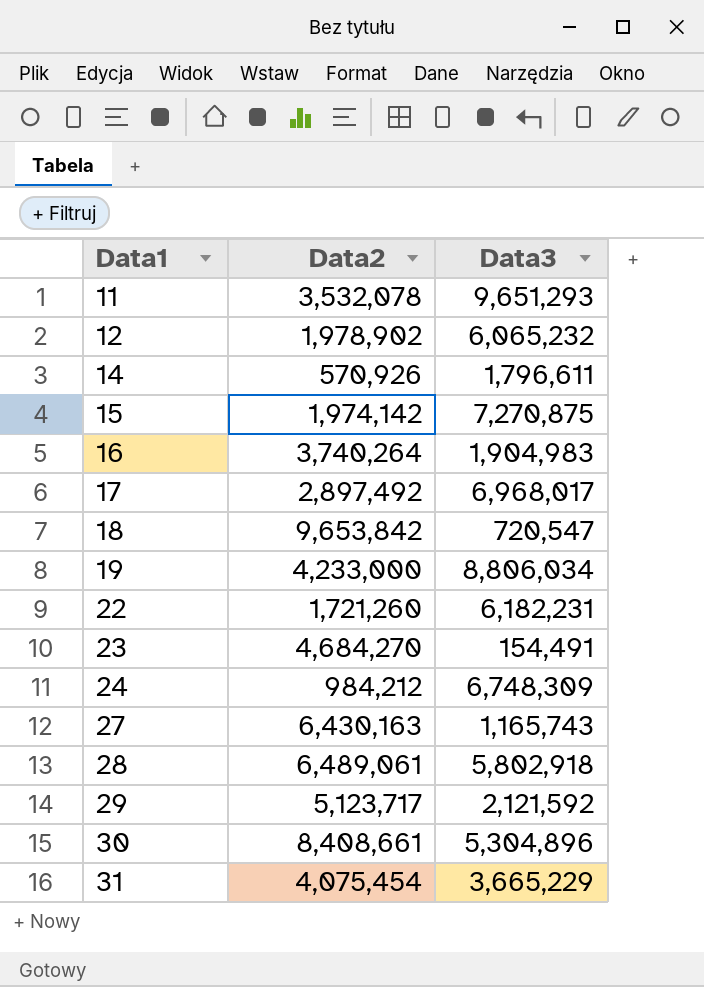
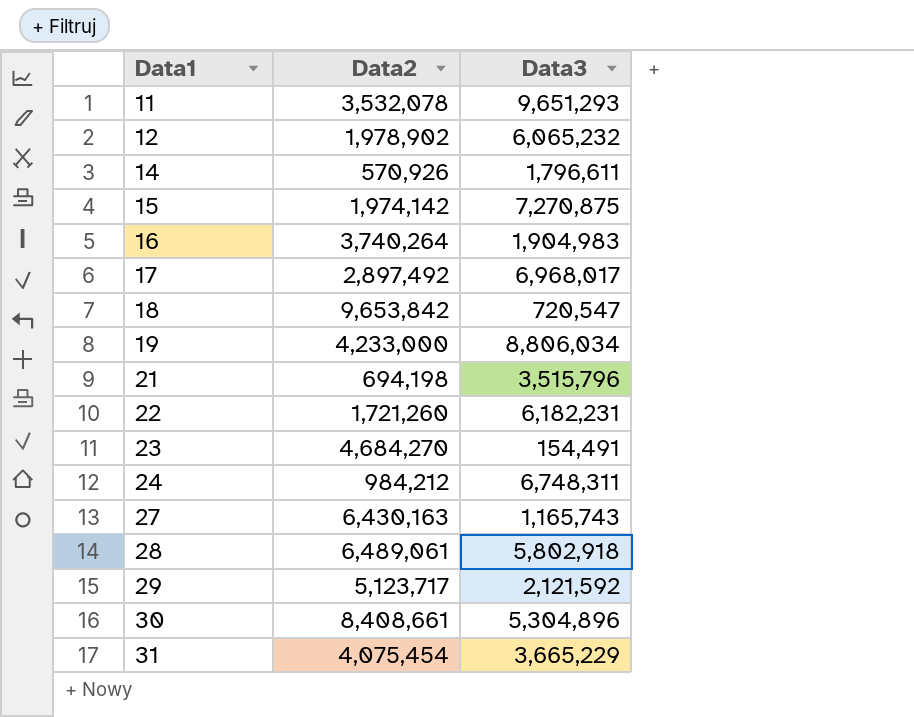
row 21: none -> 694,198 | 3,515,796
24 | Data3: 6,748,309 -> 6,748,311

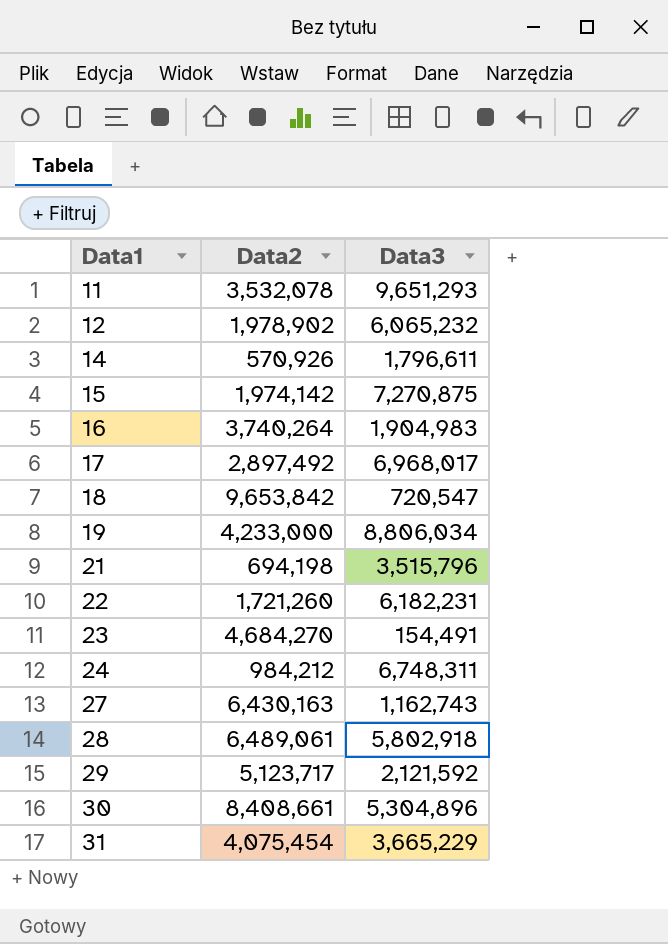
27 | Data3: 1,165,743 -> 1,162,743

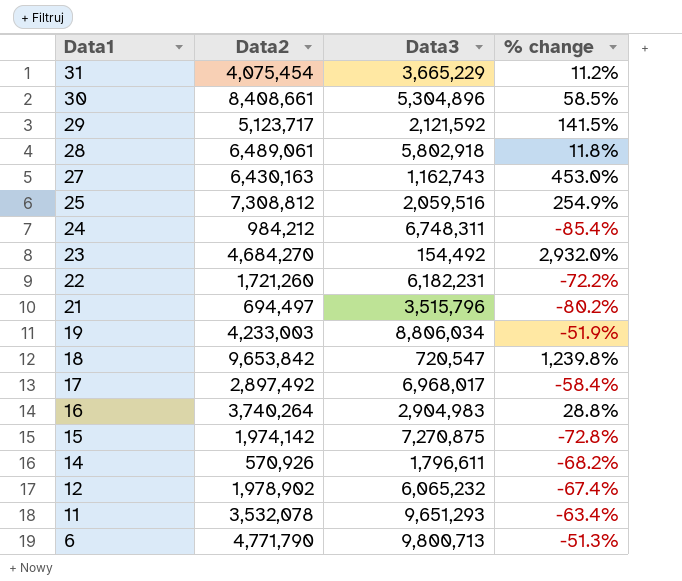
row order: Data1 ascending -> Data1 descending
column % change | formula: none -> ([Data2] - [Data3]) / [Data3]
row 25: none -> 7,308,812 | 2,059,516 | 254.9%
23 | Data3: 154,491 -> 154,492
21 | Data2: 694,198 -> 694,497
19 | Data2: 4,233,000 -> 4,233,003
16 | Data3: 1,904,983 -> 2,904,983
row 6: none -> 4,771,790 | 9,800,713 | -51.3%

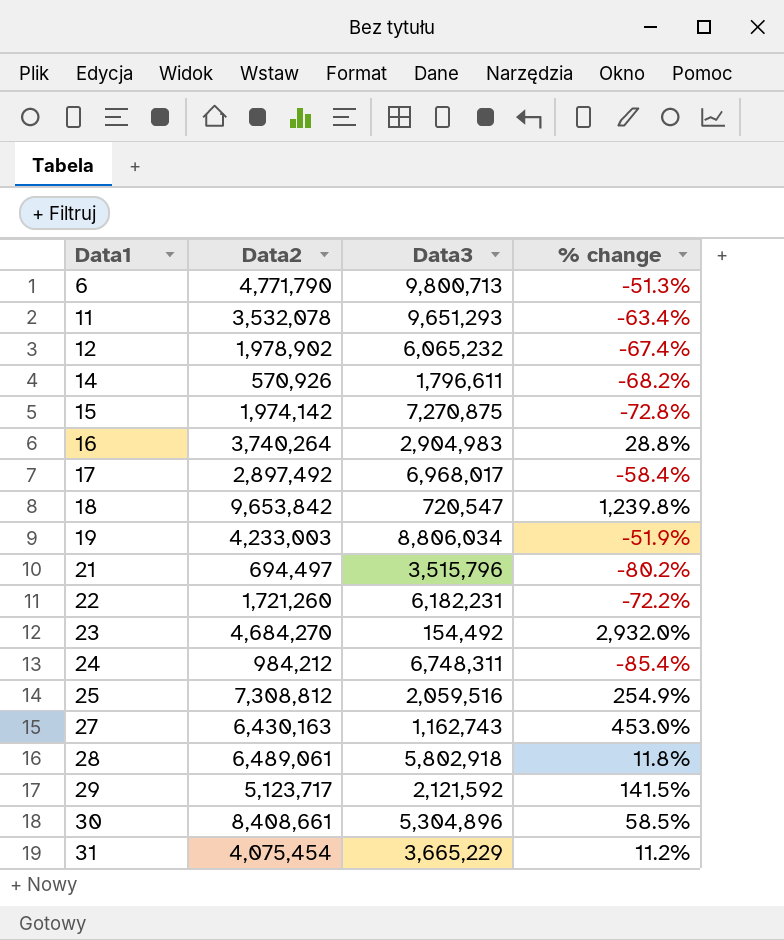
row order: Data1 descending -> Data1 ascending

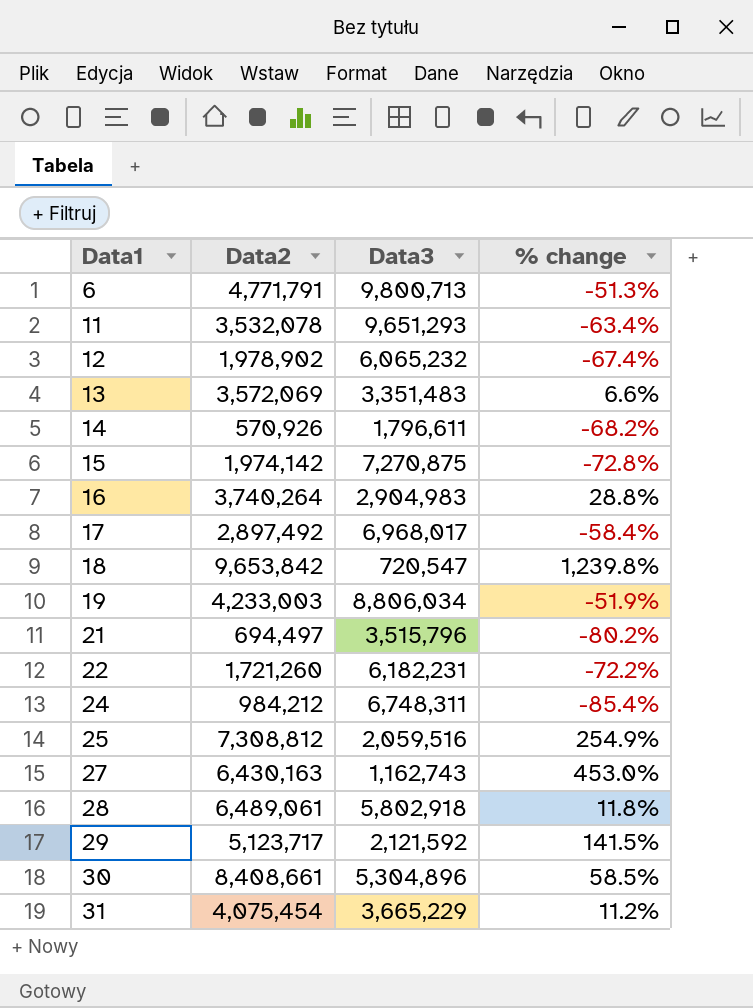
row 23: 4,684,270 | 154,492 | 2,932.0% -> none
6 | Data2: 4,771,790 -> 4,771,791
row 13: none -> 3,572,069 | 3,351,483 | 6.6%

